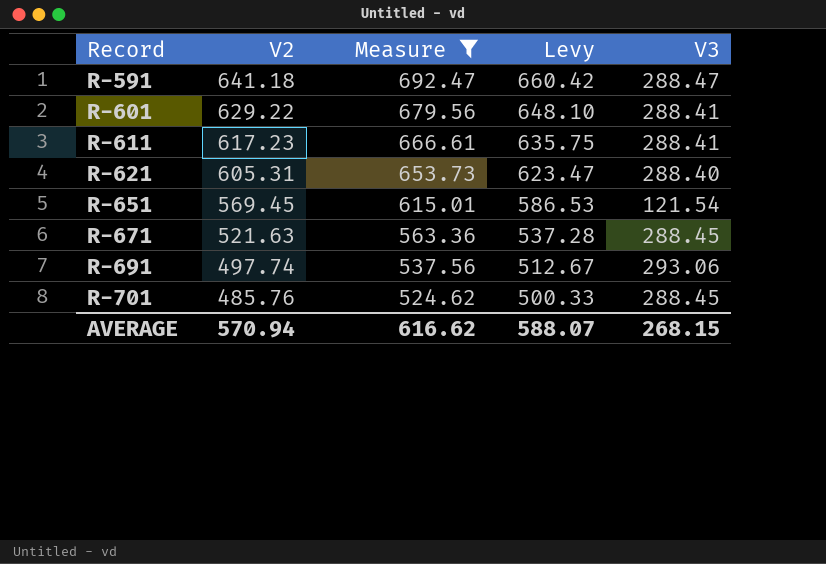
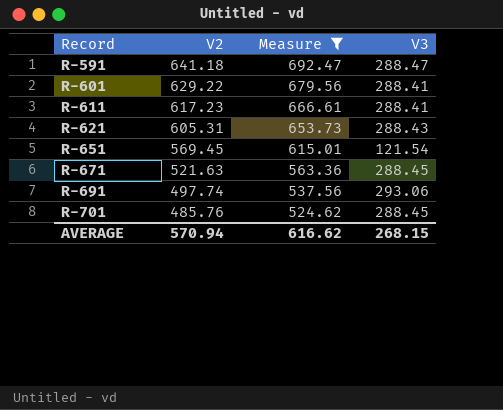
column Levy | formula: [V2] * 1.03 -> none
R-621 | V3: 288.40 -> 288.43

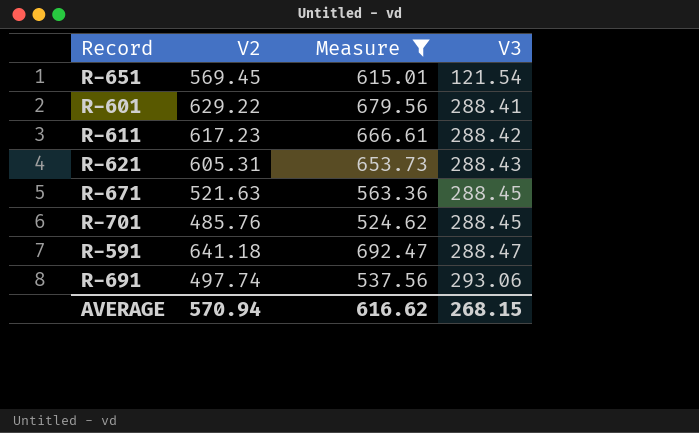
row order: Record ascending -> V3 ascending
R-611 | V3: 288.41 -> 288.42

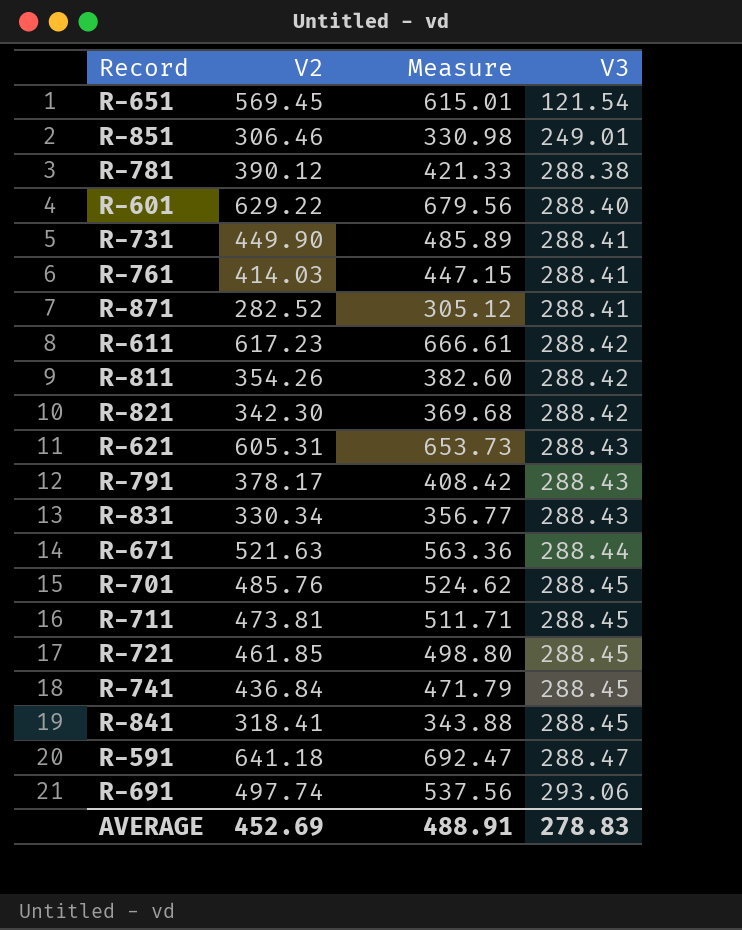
filter: Measure >= 524.62 -> none
R-601 | V3: 288.41 -> 288.40
R-671 | V3: 288.45 -> 288.44
AVERAGE | V2: 570.94 -> 452.69
AVERAGE | Measure: 616.62 -> 488.91
AVERAGE | V3: 268.15 -> 278.83

